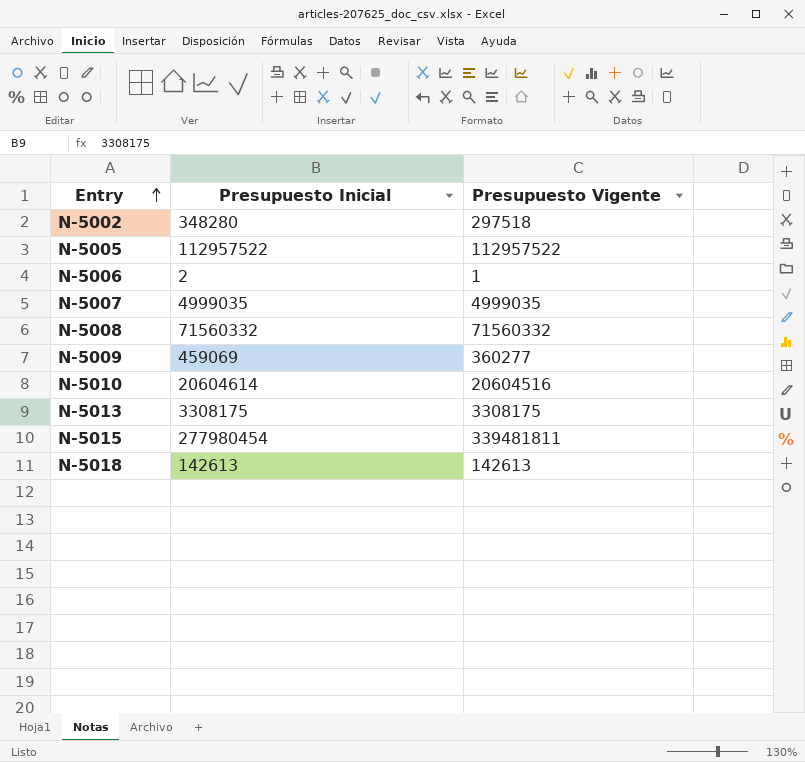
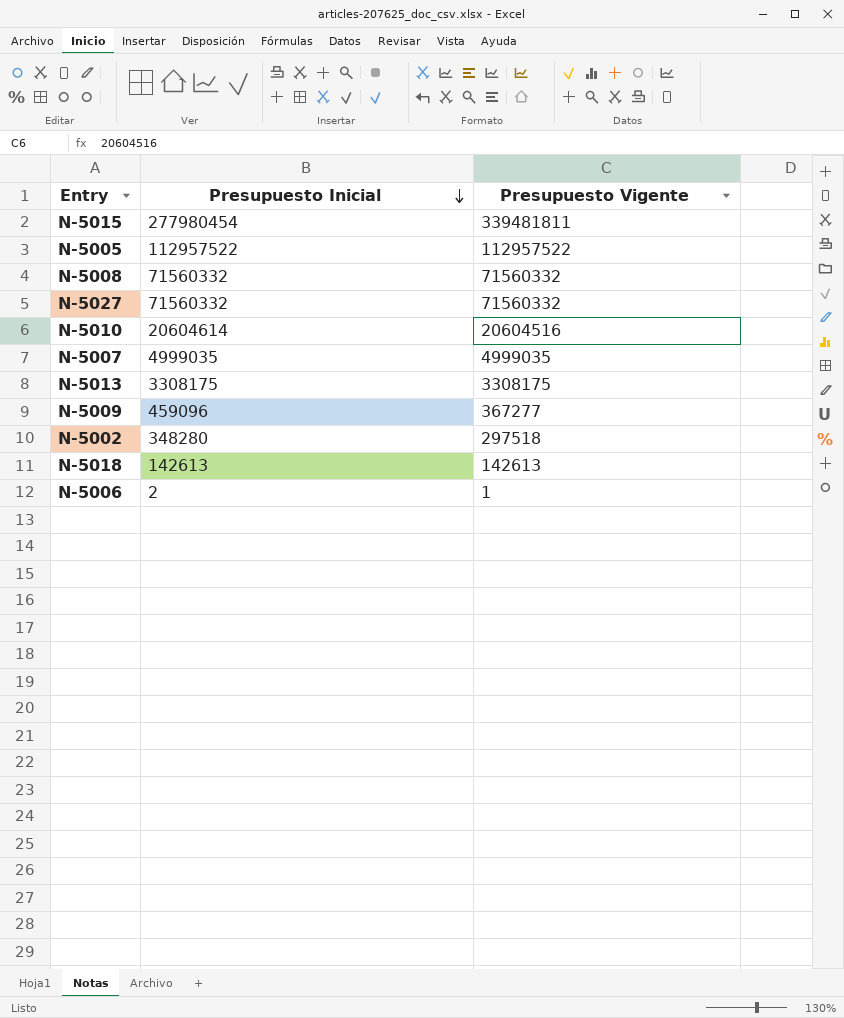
row order: Entry ascending -> Presupuesto Inicial descending
row N-5027: none -> 71560332 | 71560332
N-5009 | Presupuesto Inicial: 459069 -> 459096
N-5009 | Presupuesto Vigente: 360277 -> 367277

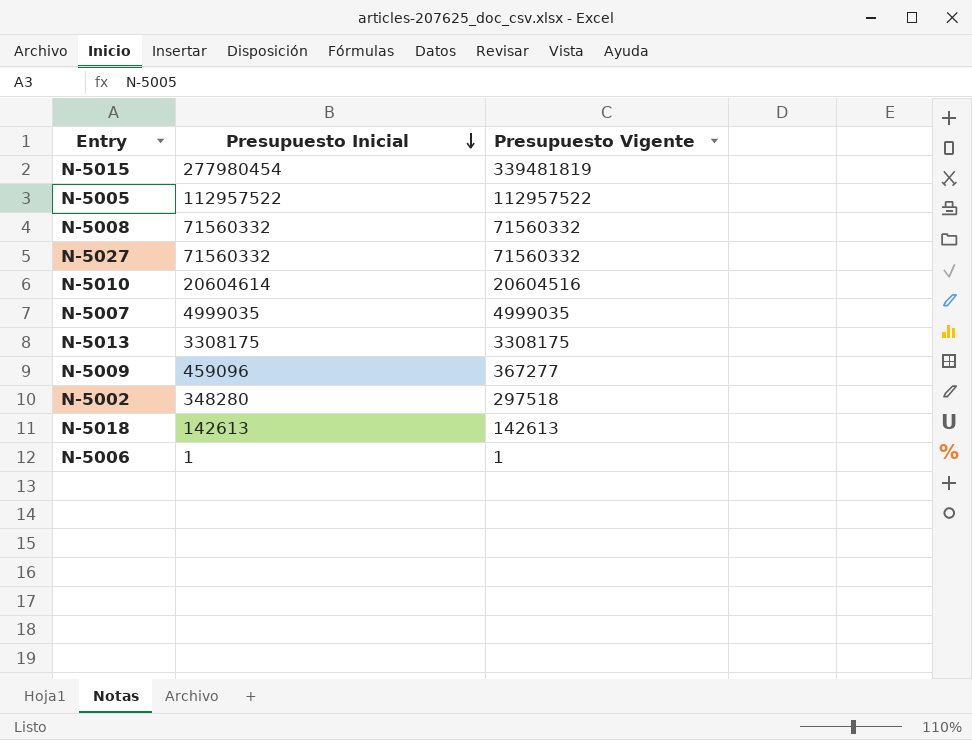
N-5015 | Presupuesto Vigente: 339481811 -> 339481819
N-5006 | Presupuesto Inicial: 2 -> 1

